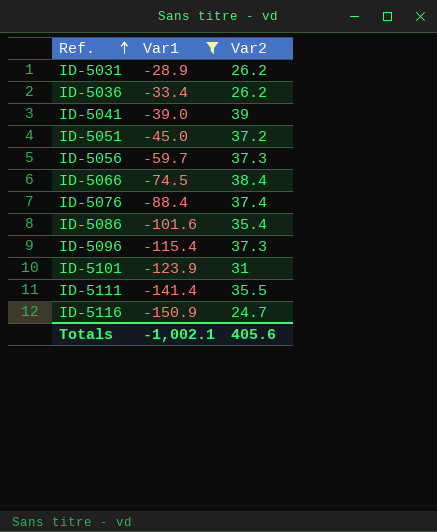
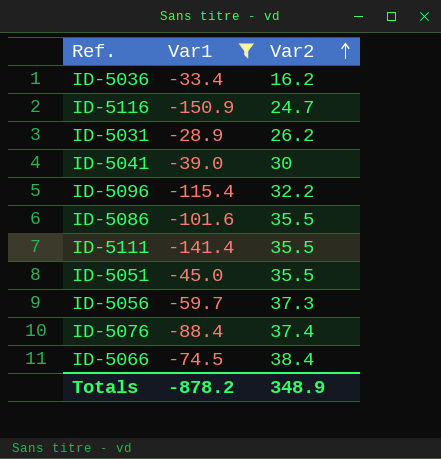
row order: Ref. ascending -> Var2 ascending
row ID-5101: -123.9 | 31 -> none
ID-5036 | Var2: 26.2 -> 16.2
ID-5041 | Var2: 39 -> 30
ID-5096 | Var2: 37.3 -> 32.2
ID-5086 | Var2: 35.4 -> 35.5
ID-5051 | Var2: 37.2 -> 35.5
Totals | Var1: -1,002.1 -> -878.2
Totals | Var2: 405.6 -> 348.9

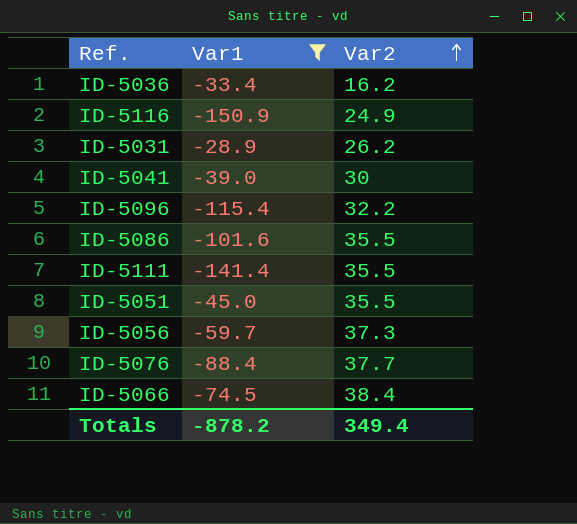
ID-5116 | Var2: 24.7 -> 24.9
ID-5076 | Var2: 37.4 -> 37.7
Totals | Var2: 348.9 -> 349.4

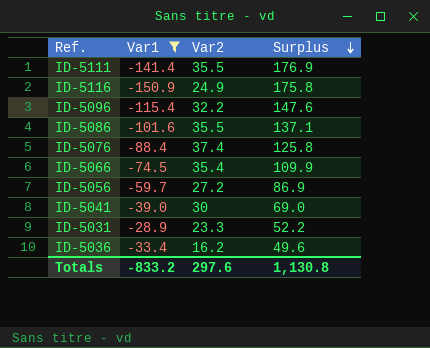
row order: Var2 ascending -> Surplus descending
column Surplus | formula: none -> [Var2] - [Var1]
row ID-5051: -45.0 | 35.5 -> none
ID-5076 | Var2: 37.7 -> 37.4
ID-5066 | Var2: 38.4 -> 35.4
ID-5056 | Var2: 37.3 -> 27.2
ID-5031 | Var2: 26.2 -> 23.3
Totals | Var1: -878.2 -> -833.2
Totals | Var2: 349.4 -> 297.6

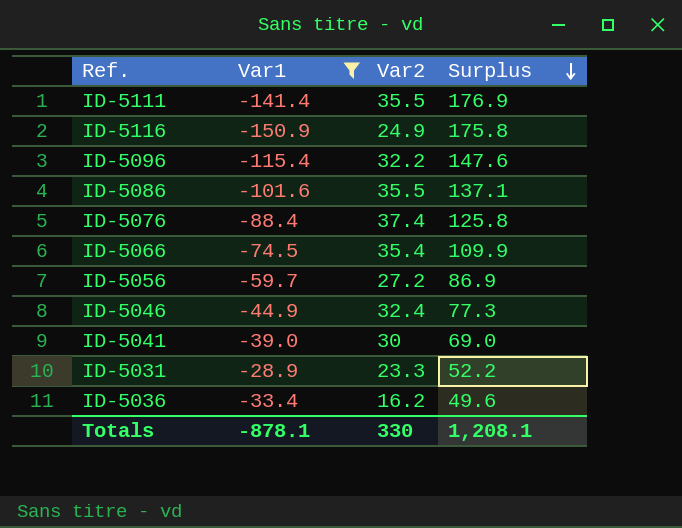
row ID-5046: none -> -44.9 | 32.4 | 77.3
Totals | Var1: -833.2 -> -878.1
Totals | Var2: 297.6 -> 330
Totals | Surplus: 1,130.8 -> 1,208.1

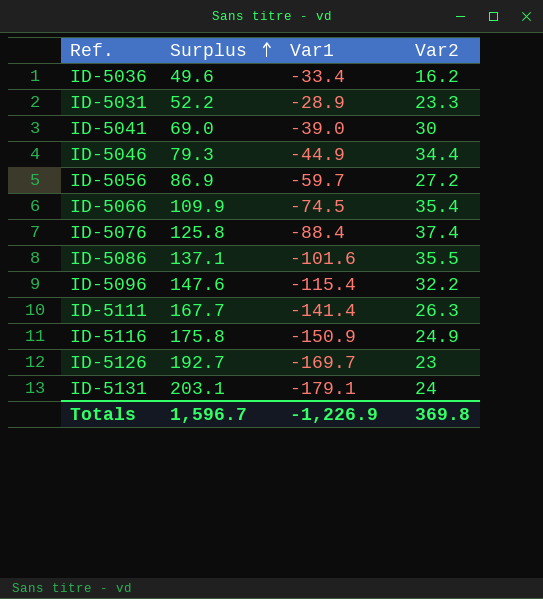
filter: Var1 >= -150.9 -> none
row order: Surplus descending -> Surplus ascending
column Surplus | position: 4 -> 2
ID-5046 | Surplus: 77.3 -> 79.3
ID-5046 | Var2: 32.4 -> 34.4
ID-5111 | Surplus: 176.9 -> 167.7
ID-5111 | Var2: 35.5 -> 26.3
Totals | Surplus: 1,208.1 -> 1,596.7
Totals | Var1: -878.1 -> -1,226.9
Totals | Var2: 330 -> 369.8

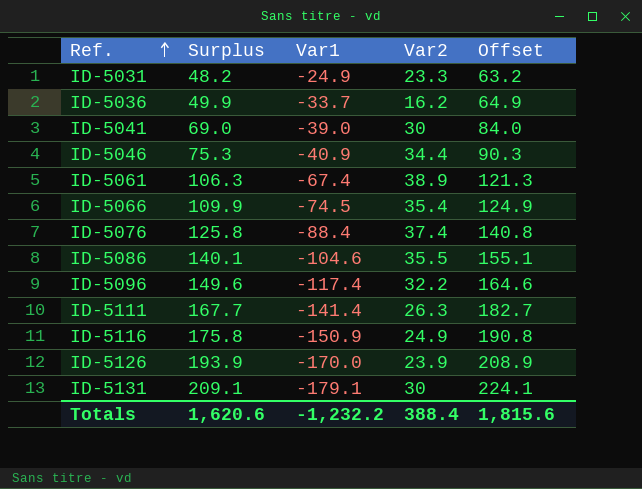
row order: Surplus ascending -> Ref. ascending
column Offset | formula: none -> [Surplus] + 15
row ID-5056: 86.9 | -59.7 | 27.2 -> none
ID-5031 | Surplus: 52.2 -> 48.2
ID-5031 | Var1: -28.9 -> -24.9
ID-5036 | Surplus: 49.6 -> 49.9
ID-5036 | Var1: -33.4 -> -33.7
ID-5046 | Surplus: 79.3 -> 75.3
ID-5046 | Var1: -44.9 -> -40.9
row ID-5061: none -> 106.3 | -67.4 | 38.9 | 121.3
ID-5086 | Surplus: 137.1 -> 140.1
ID-5086 | Var1: -101.6 -> -104.6
ID-5096 | Surplus: 147.6 -> 149.6
ID-5096 | Var1: -115.4 -> -117.4
ID-5126 | Surplus: 192.7 -> 193.9
ID-5126 | Var1: -169.7 -> -170.0
ID-5126 | Var2: 23 -> 23.9
ID-5131 | Surplus: 203.1 -> 209.1
ID-5131 | Var2: 24 -> 30
Totals | Surplus: 1,596.7 -> 1,620.6
Totals | Var1: -1,226.9 -> -1,232.2
Totals | Var2: 369.8 -> 388.4

